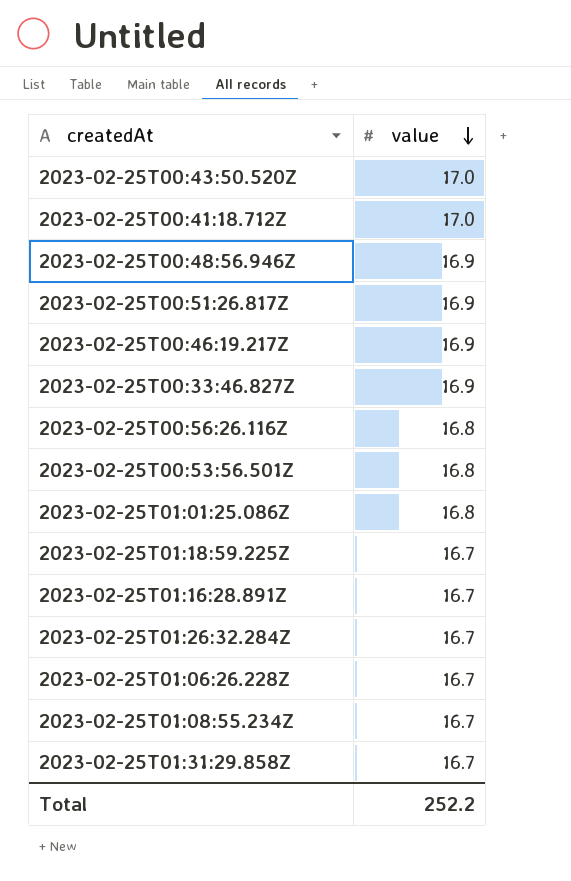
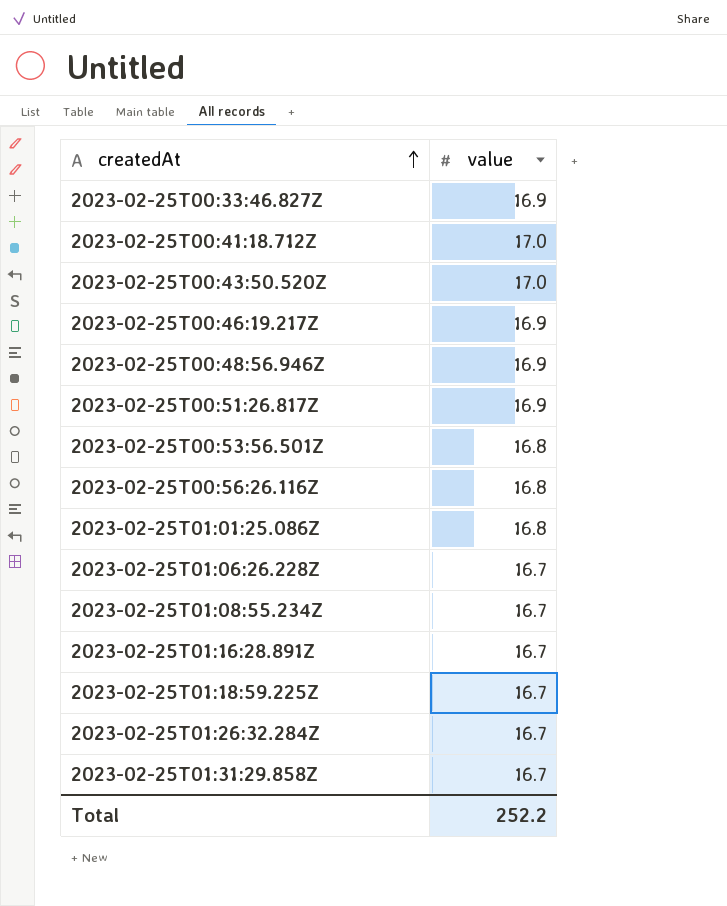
row order: value descending -> createdAt ascending

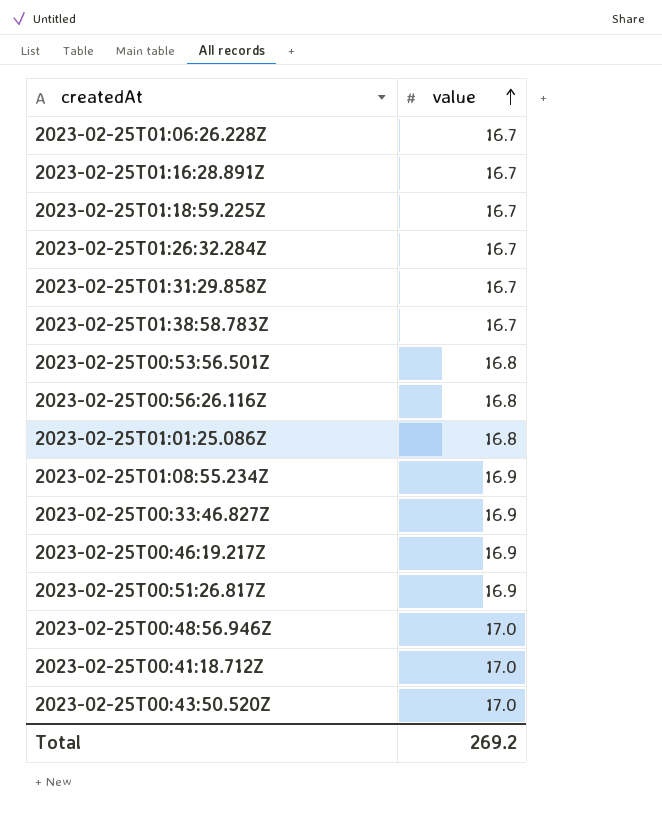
row order: createdAt ascending -> value ascending
row 2023-02-25T01:38:58.783Z: none -> 16.7
2023-02-25T01:08:55.234Z | value: 16.7 -> 16.9
2023-02-25T00:48:56.946Z | value: 16.9 -> 17.0
Total | value: 252.2 -> 269.2

